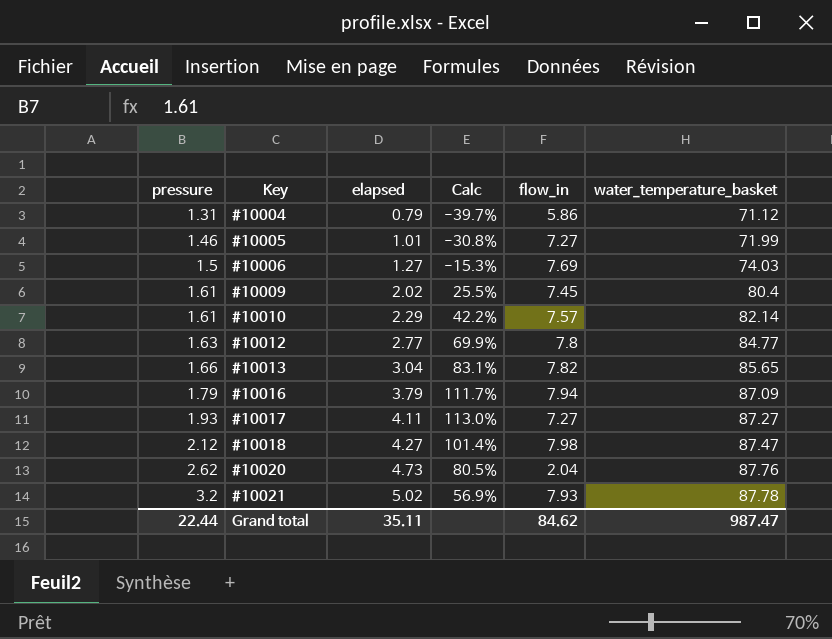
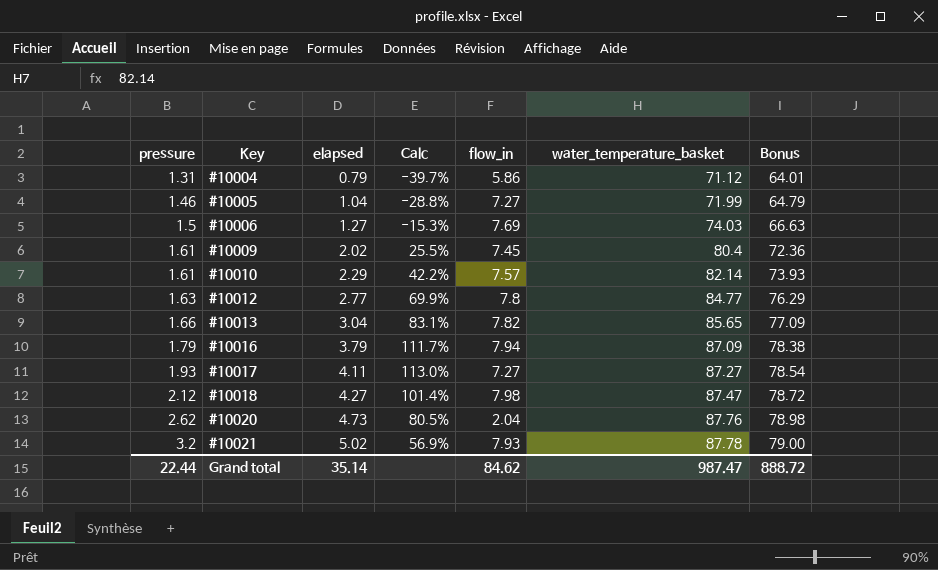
column Bonus | formula: none -> [water_temperature_basket] * 0.9
#10005 | elapsed: 1.01 -> 1.04
#10005 | Calc: -30.8% -> -28.8%
Grand total | elapsed: 35.11 -> 35.14

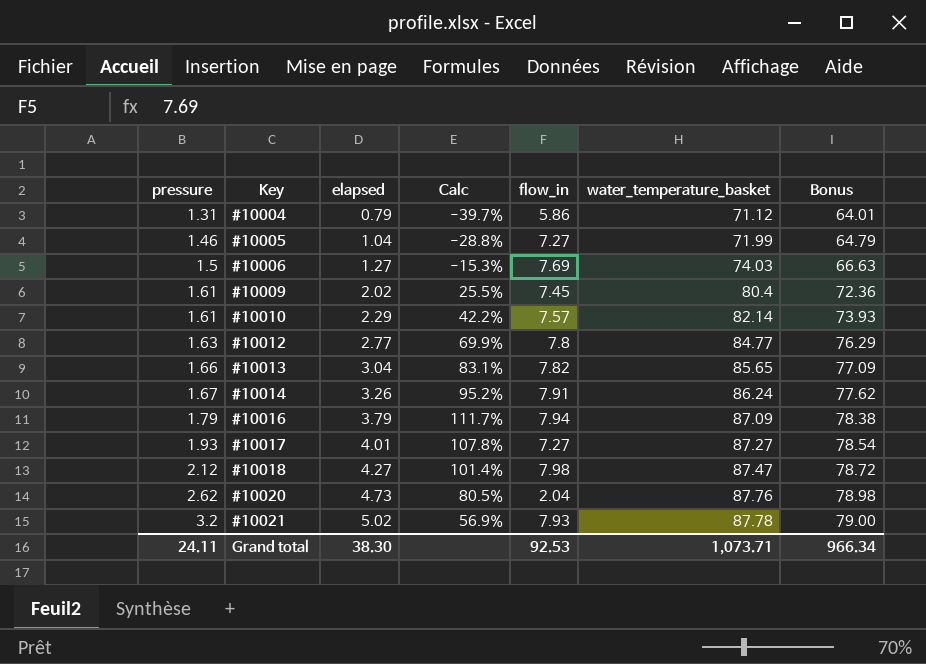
row #10014: none -> 1.67 | 3.26 | 95.2% | 7.91 | 86.24 | 77.62
#10017 | elapsed: 4.11 -> 4.01
#10017 | Calc: 113.0% -> 107.8%
Grand total | pressure: 22.44 -> 24.11
Grand total | elapsed: 35.14 -> 38.30
Grand total | flow_in: 84.62 -> 92.53
Grand total | water_temperature_basket: 987.47 -> 1,073.71
Grand total | Bonus: 888.72 -> 966.34

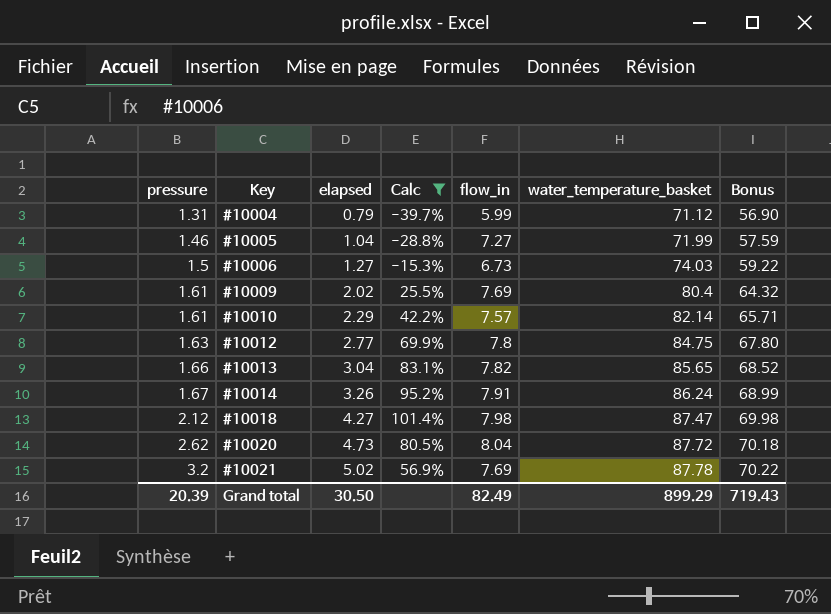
filter: none -> Calc <= 101.4%
column Bonus | formula: [water_temperature_basket] * 0.9 -> [water_temperature_basket] * 0.8
#10004 | flow_in: 5.86 -> 5.99
#10006 | flow_in: 7.69 -> 6.73
#10009 | flow_in: 7.45 -> 7.69
#10012 | water_temperature_basket: 84.77 -> 84.75
#10020 | flow_in: 2.04 -> 8.04
#10020 | water_temperature_basket: 87.76 -> 87.72
#10021 | flow_in: 7.93 -> 7.69
Grand total | pressure: 24.11 -> 20.39
Grand total | elapsed: 38.30 -> 30.50
Grand total | flow_in: 92.53 -> 82.49
Grand total | water_temperature_basket: 1,073.71 -> 899.29
Grand total | Bonus: 966.34 -> 719.43

